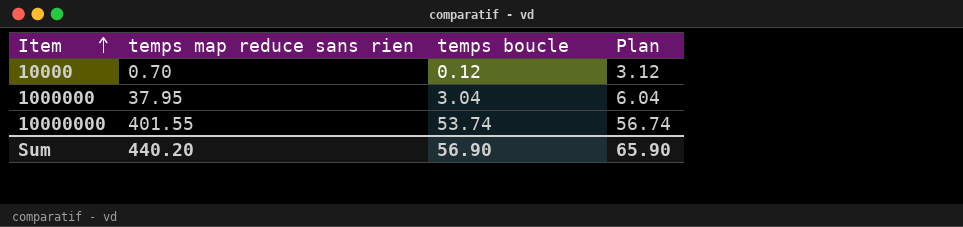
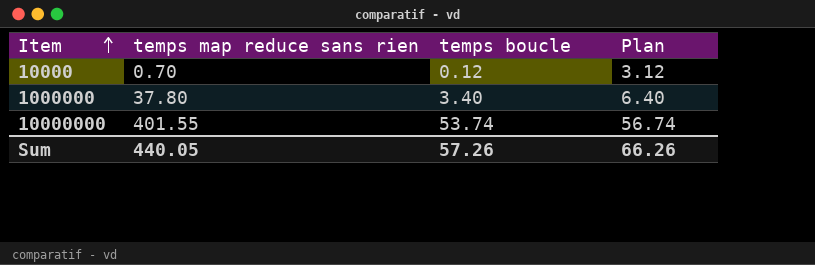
1000000 | temps map reduce sans rien: 37.95 -> 37.80
1000000 | temps boucle: 3.04 -> 3.40
1000000 | Plan: 6.04 -> 6.40
Sum | temps map reduce sans rien: 440.20 -> 440.05
Sum | temps boucle: 56.90 -> 57.26
Sum | Plan: 65.90 -> 66.26

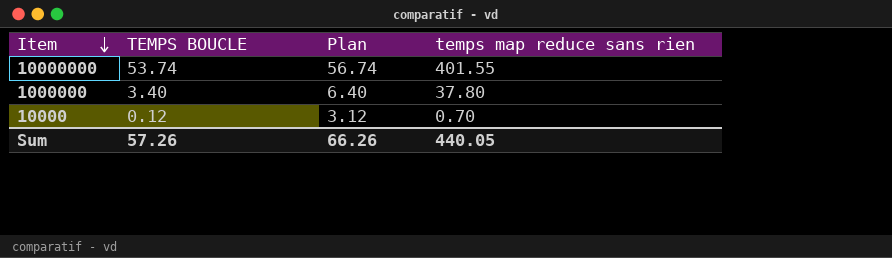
row order: Item ascending -> Item descending
column name: temps boucle -> TEMPS BOUCLE
column temps map reduce sans rien | position: 2 -> 4

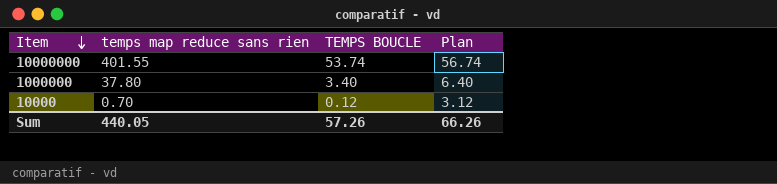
column temps map reduce sans rien | position: 4 -> 2

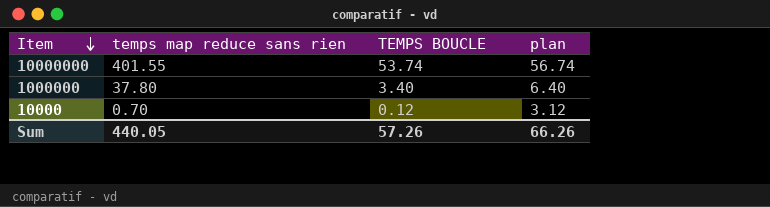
column name: Plan -> plan

